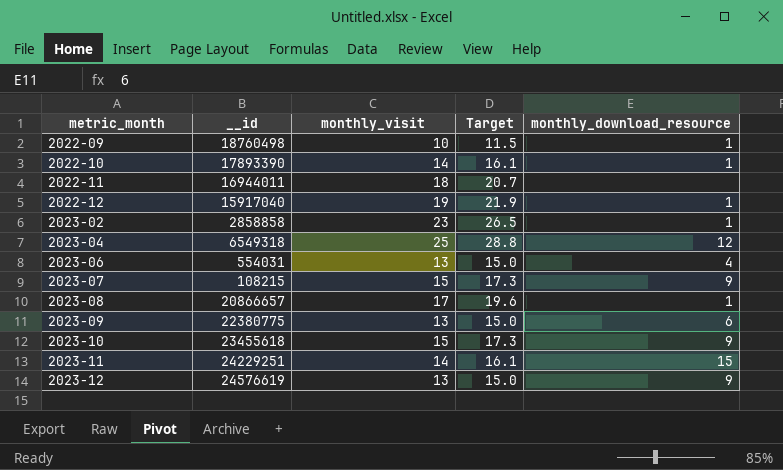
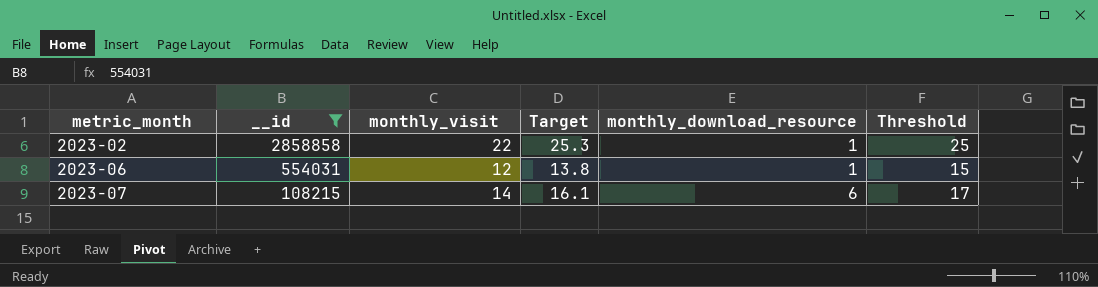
filter: none -> __id <= 2858858
column Threshold | formula: none -> [monthly_visit] + 3
2023-02 | monthly_visit: 23 -> 22
2023-02 | Target: 26.5 -> 25.3
2023-06 | monthly_visit: 13 -> 12
2023-06 | Target: 15.0 -> 13.8
2023-06 | monthly_download_resource: 4 -> 1
2023-07 | monthly_visit: 15 -> 14
2023-07 | Target: 17.3 -> 16.1
2023-07 | monthly_download_resource: 9 -> 6

